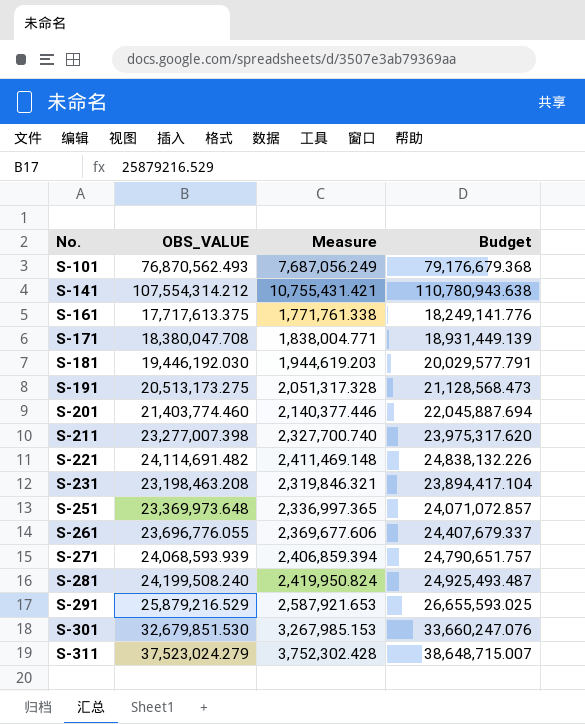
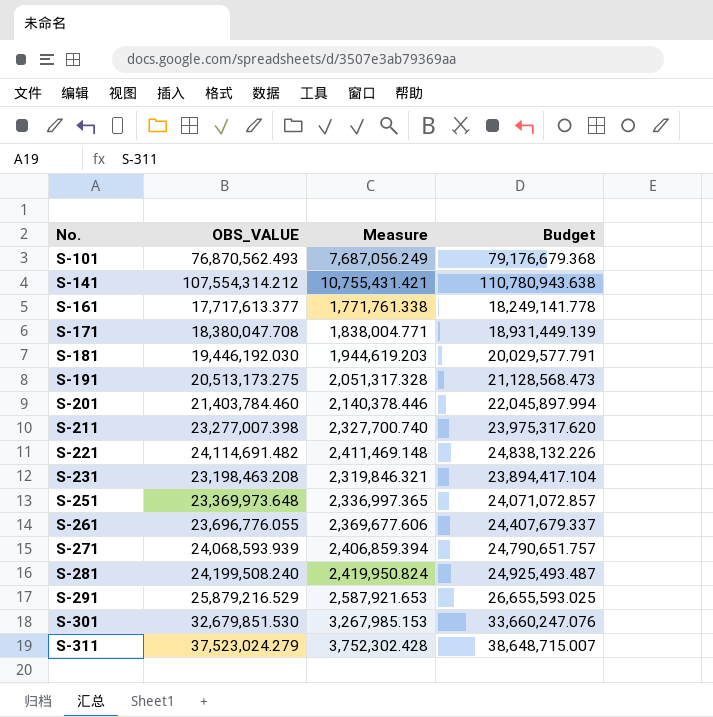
S-161 | OBS_VALUE: 17,717,613.375 -> 17,717,613.377
S-161 | Budget: 18,249,141.776 -> 18,249,141.778
S-201 | OBS_VALUE: 21,403,774.460 -> 21,403,784.460
S-201 | Measure: 2,140,377.446 -> 2,140,378.446
S-201 | Budget: 22,045,887.694 -> 22,045,897.994

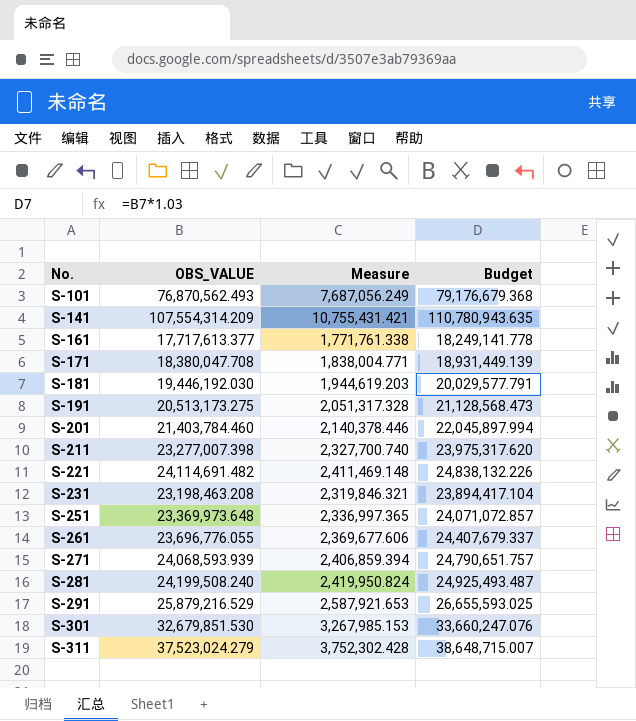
S-141 | OBS_VALUE: 107,554,314.212 -> 107,554,314.209
S-141 | Budget: 110,780,943.638 -> 110,780,943.635

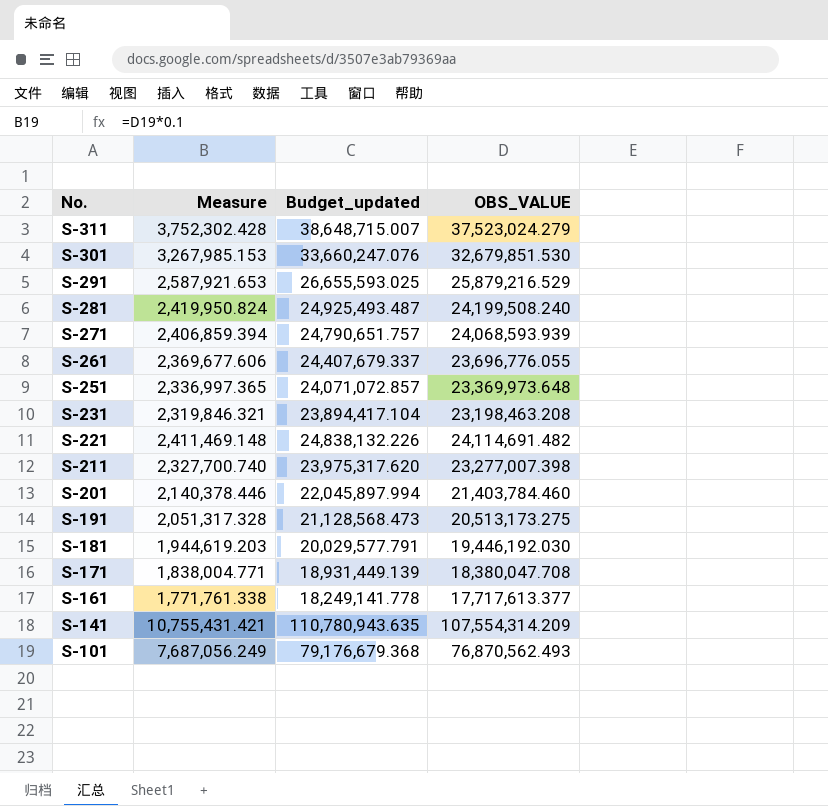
row order: No. ascending -> No. descending
column name: Budget -> Budget_updated
column OBS_VALUE | position: 2 -> 4

